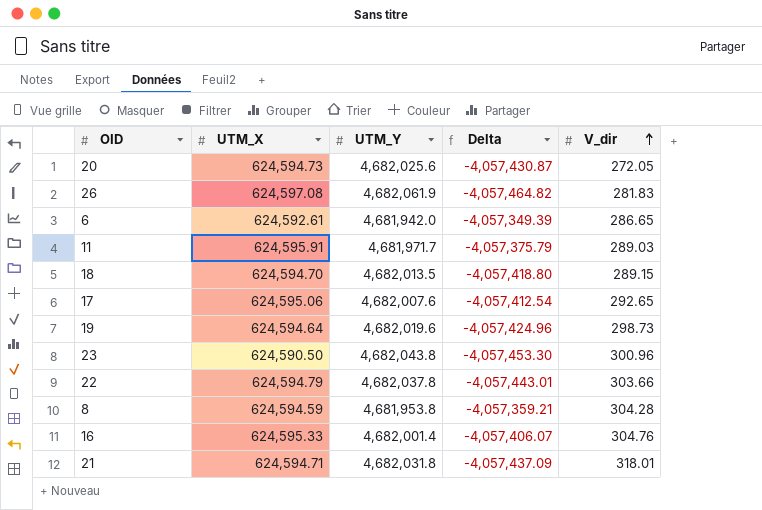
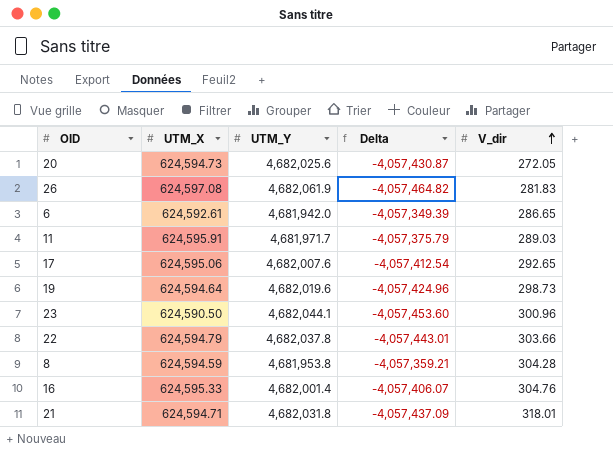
row 18: 624,594.70 | 4,682,013.5 | -4,057,418.80 | 289.15 -> none
23 | UTM_Y: 4,682,043.8 -> 4,682,044.1
23 | Delta: -4,057,453.30 -> -4,057,453.60

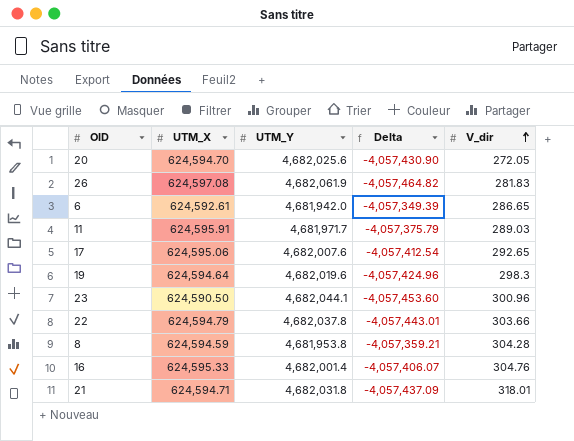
20 | UTM_X: 624,594.73 -> 624,594.70
20 | Delta: -4,057,430.87 -> -4,057,430.90
19 | V_dir: 298.73 -> 298.3

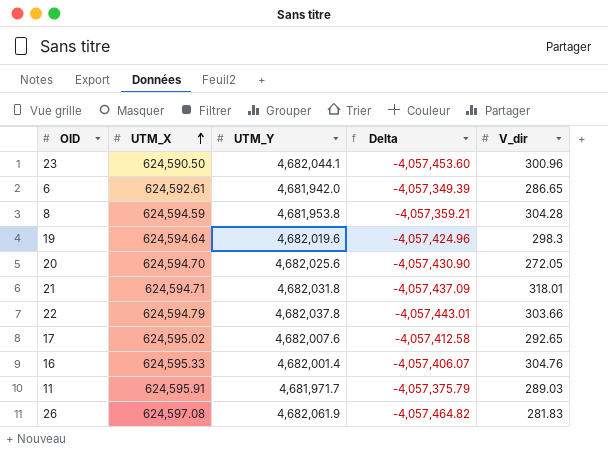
row order: V_dir ascending -> UTM_X ascending
17 | UTM_X: 624,595.06 -> 624,595.02
17 | Delta: -4,057,412.54 -> -4,057,412.58

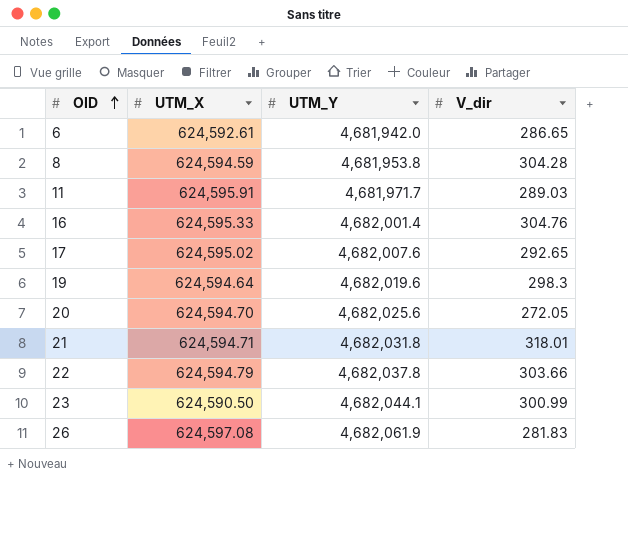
row order: UTM_X ascending -> OID ascending
column Delta | formula: [UTM_X] - [UTM_Y] -> none
23 | V_dir: 300.96 -> 300.99

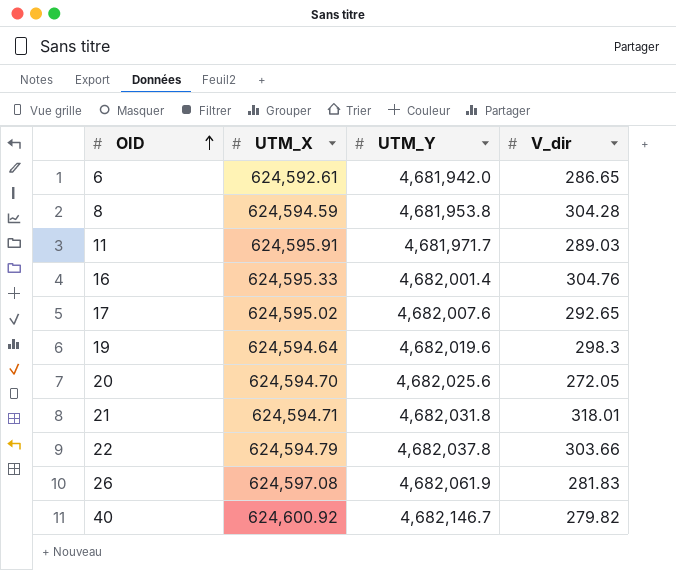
row 23: 624,590.50 | 4,682,044.1 | 300.99 -> none
row 40: none -> 624,600.92 | 4,682,146.7 | 279.82

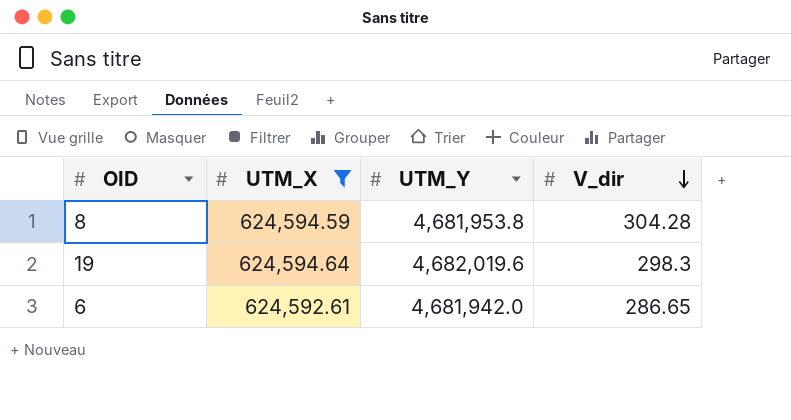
filter: none -> UTM_X <= 624,594.64
row order: OID ascending -> V_dir descending

